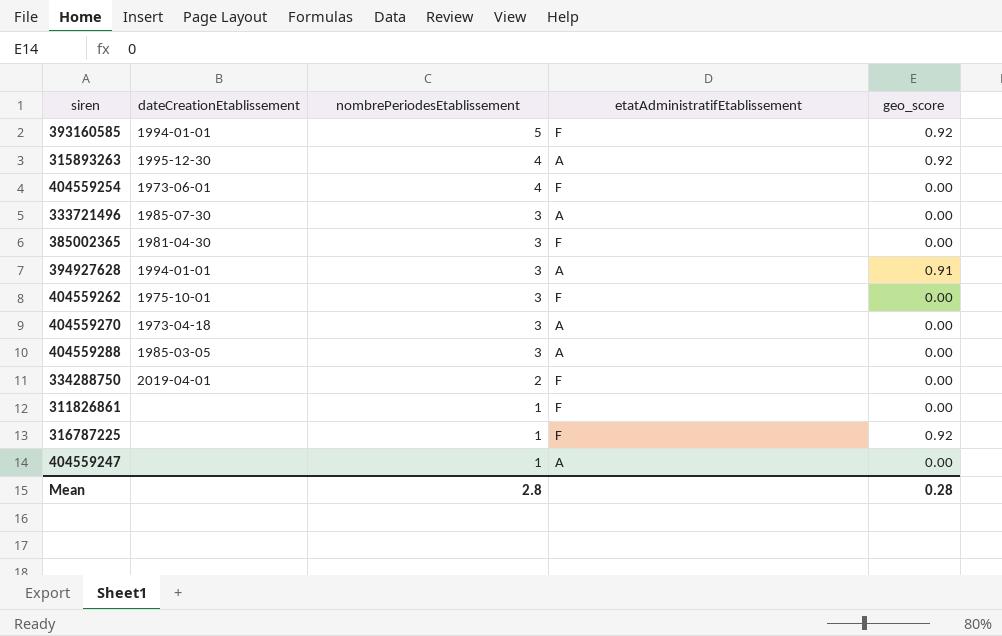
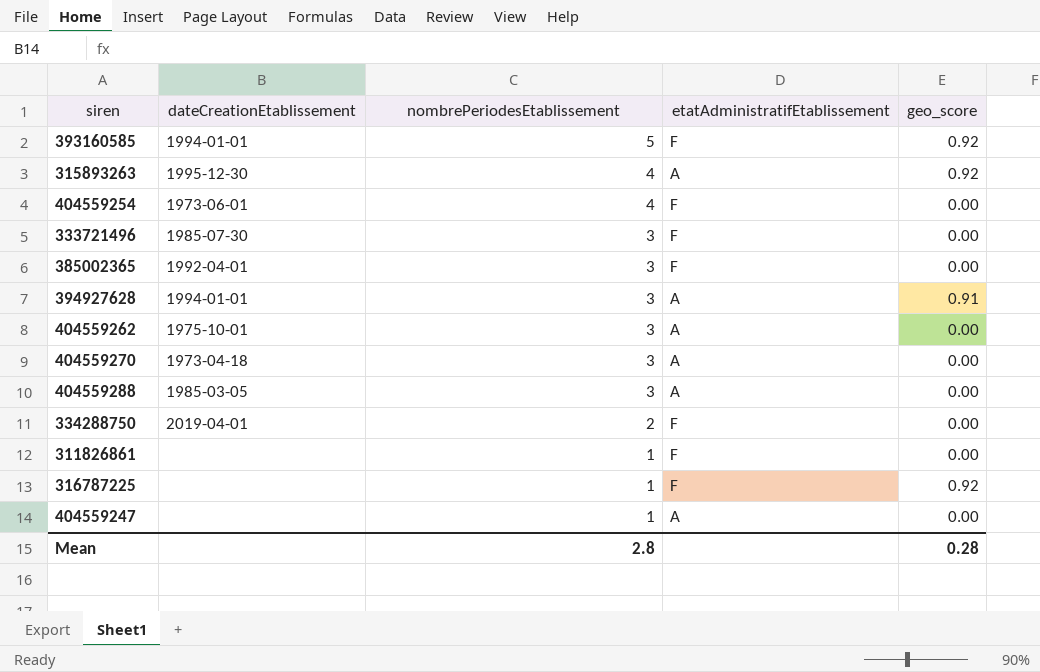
333721496 | etatAdministratifEtablissement: A -> F
385002365 | dateCreationEtablissement: 1981-04-30 -> 1992-04-01
404559262 | etatAdministratifEtablissement: F -> A

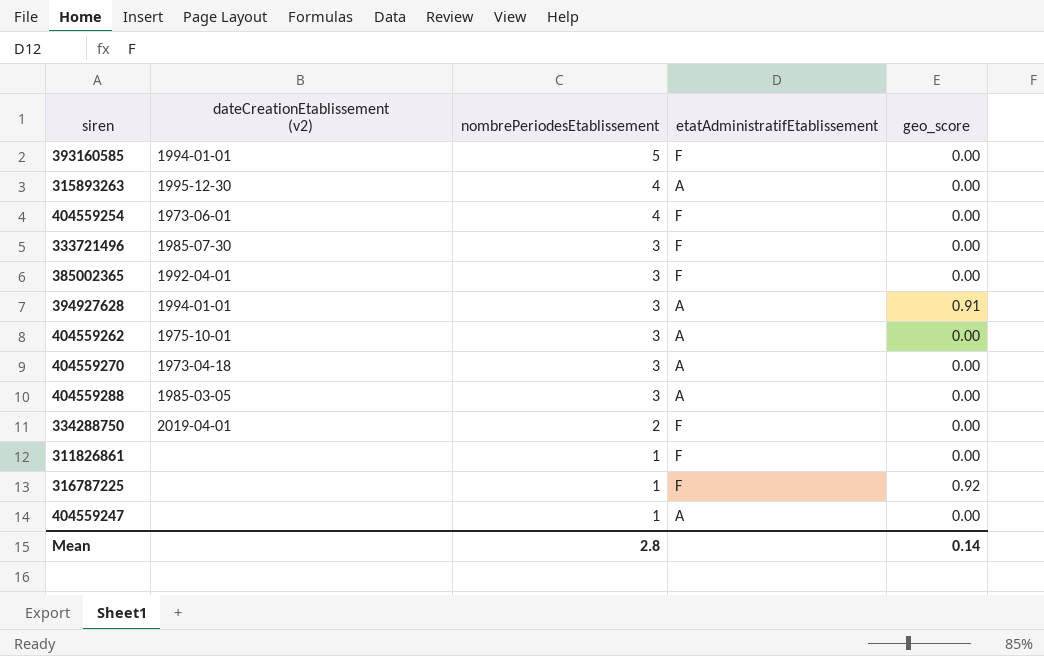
column name: dateCreationEtablissement -> dateCreationEtablissement (v2)
393160585 | geo_score: 0.92 -> 0.00
315893263 | geo_score: 0.92 -> 0.00
Mean | geo_score: 0.28 -> 0.14

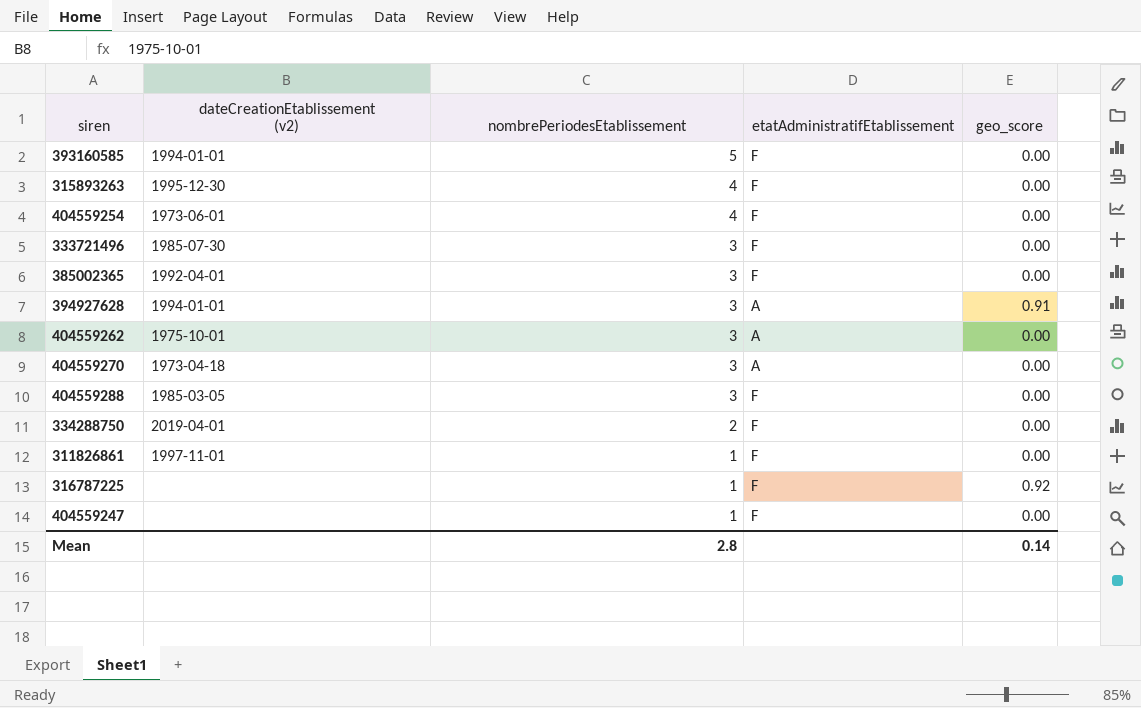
315893263 | etatAdministratifEtablissement: A -> F
404559288 | etatAdministratifEtablissement: A -> F
311826861 | dateCreationEtablissement (v2): none -> 1997-11-01
404559247 | etatAdministratifEtablissement: A -> F

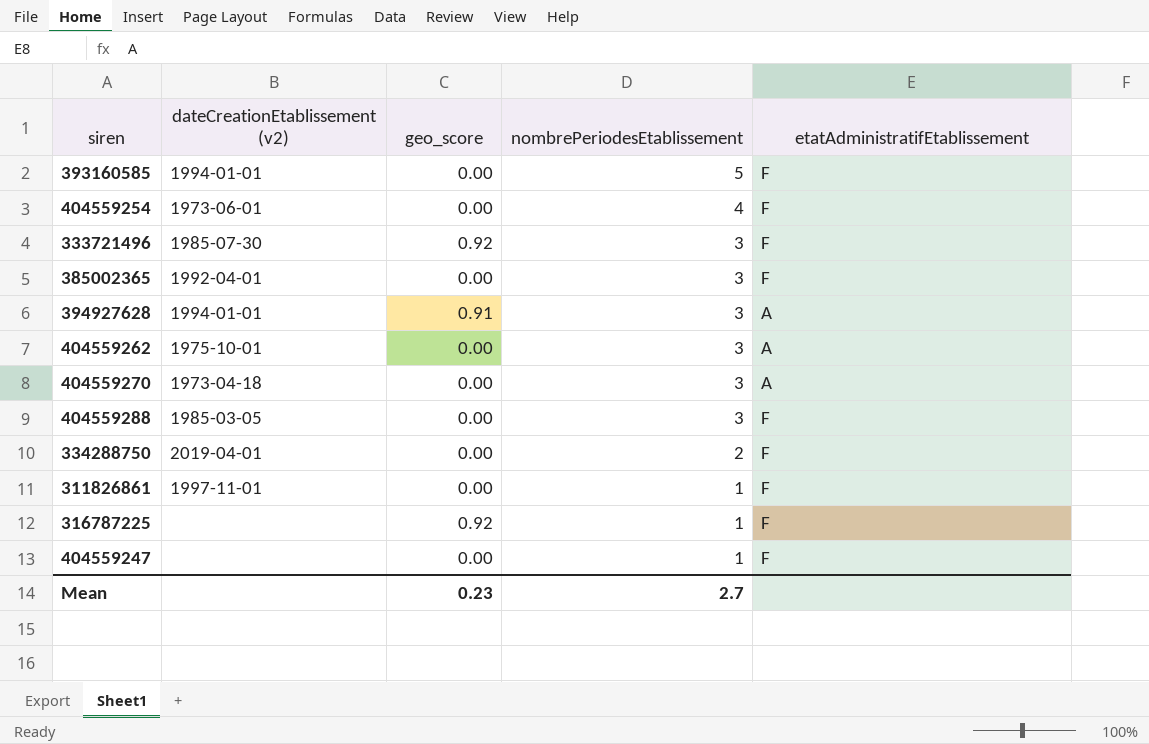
column geo_score | position: 5 -> 3
row 315893263: 1995-12-30 | 4 | F | 0.00 -> none
333721496 | geo_score: 0.00 -> 0.92
Mean | geo_score: 0.14 -> 0.23
Mean | nombrePeriodesEtablissement: 2.8 -> 2.7

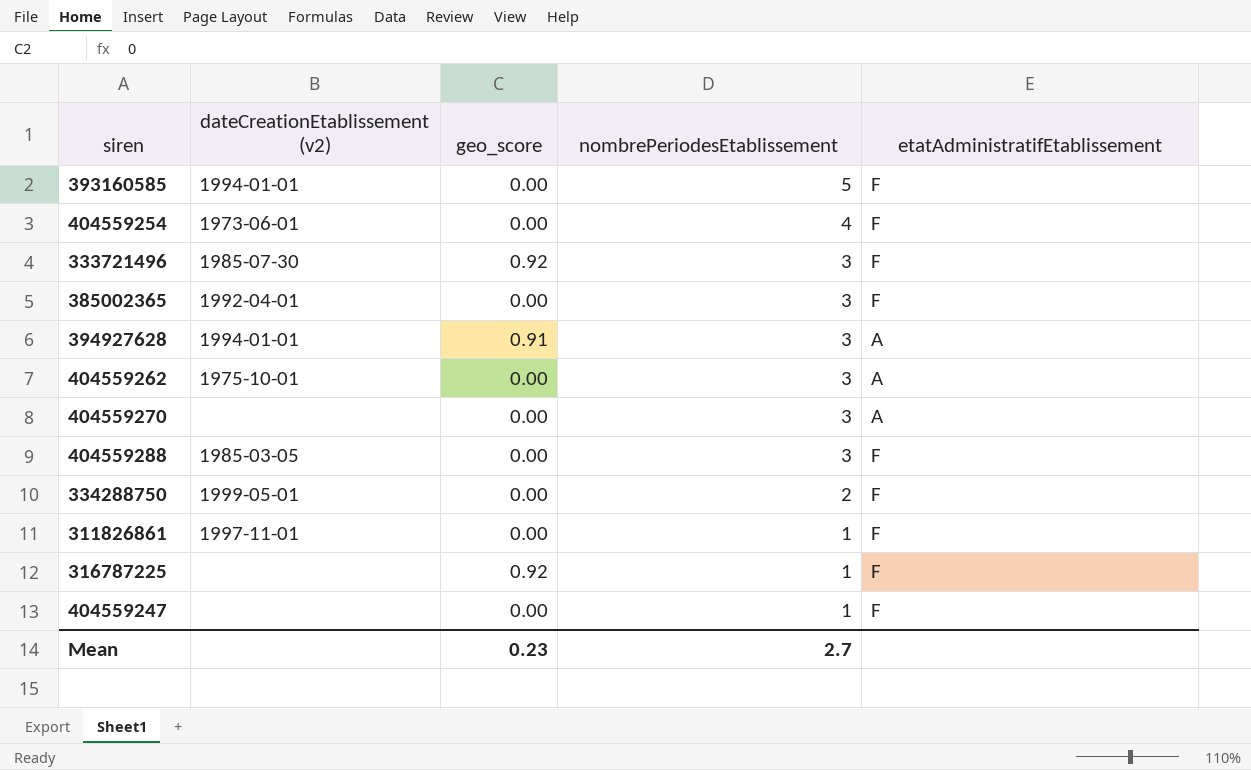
404559270 | dateCreationEtablissement (v2): 1973-04-18 -> none
334288750 | dateCreationEtablissement (v2): 2019-04-01 -> 1999-05-01

